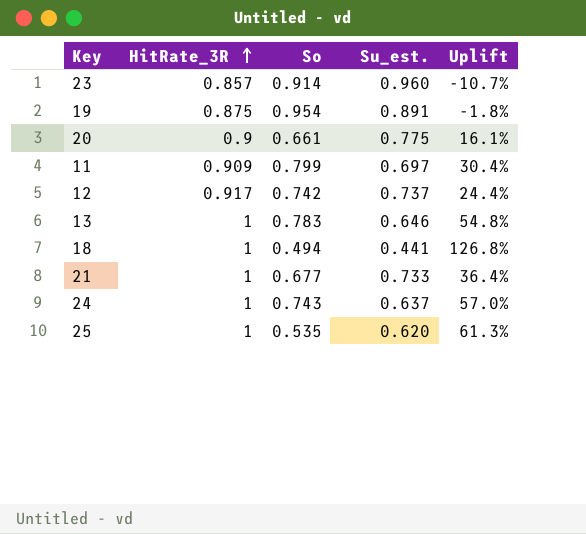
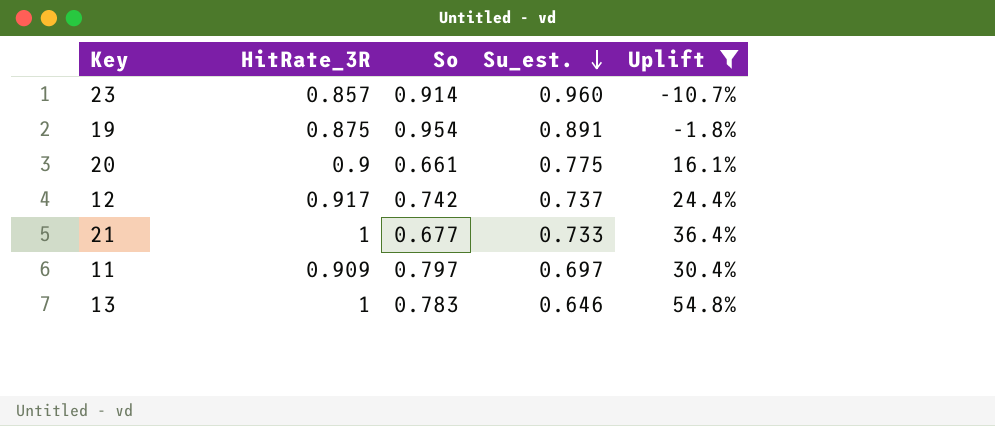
filter: none -> Uplift <= 54.8%
row order: HitRate_3R ascending -> Su_est. descending
11 | So: 0.799 -> 0.797

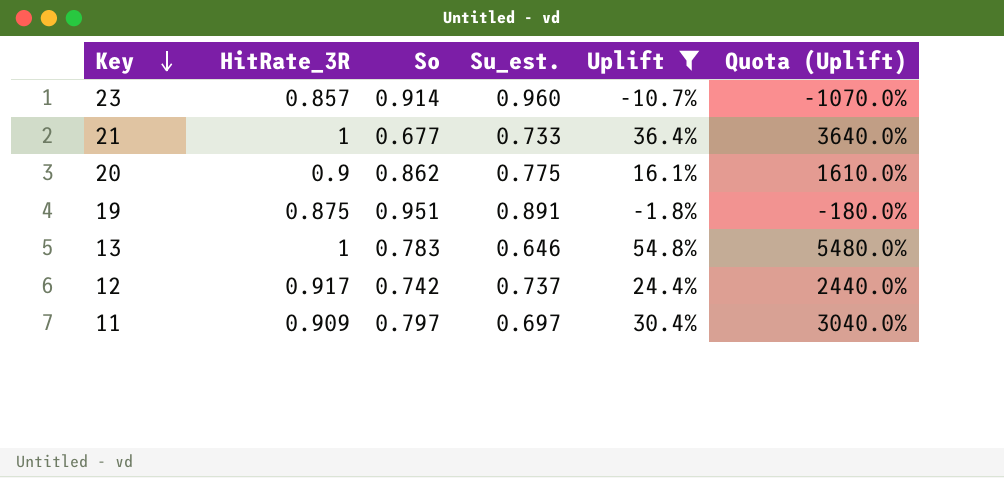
row order: Su_est. descending -> Key descending
column Quota (Uplift) | formula: none -> [Uplift] * 100
20 | So: 0.661 -> 0.862
19 | So: 0.954 -> 0.951

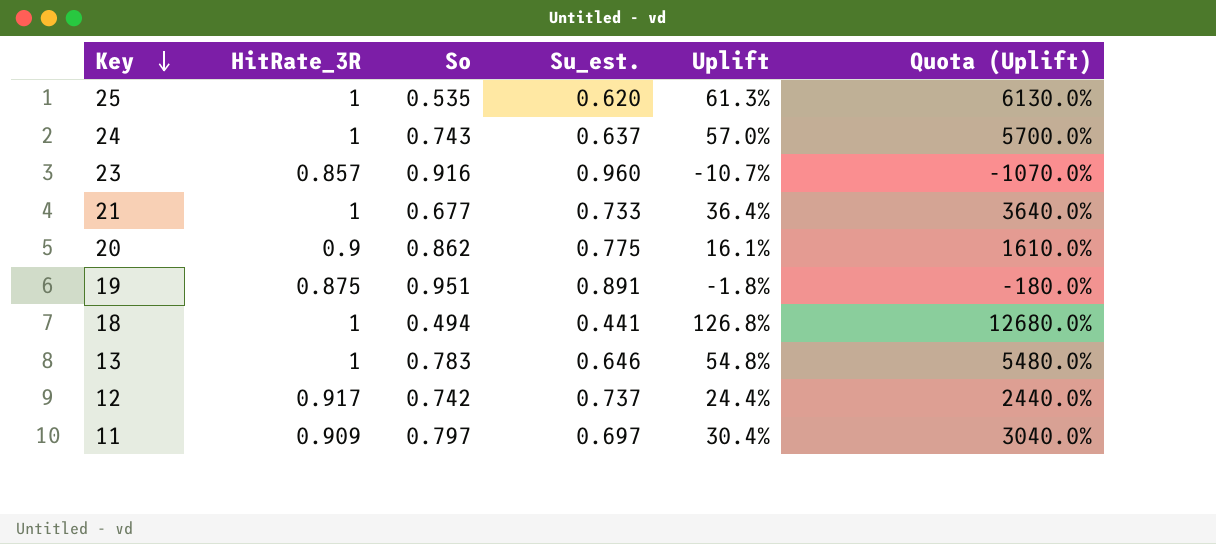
filter: Uplift <= 54.8% -> none
23 | So: 0.914 -> 0.916

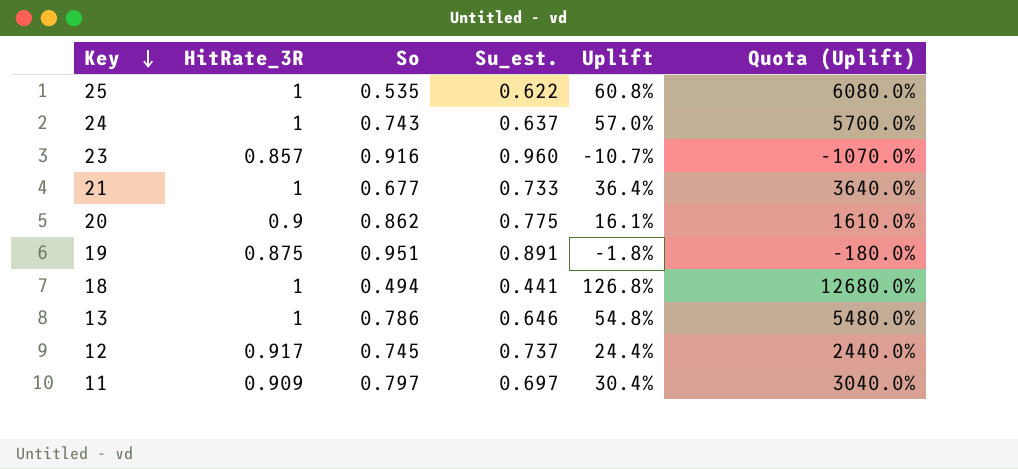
25 | Su_est.: 0.620 -> 0.622
25 | Uplift: 61.3% -> 60.8%
25 | Quota (Uplift): 6130.0% -> 6080.0%
13 | So: 0.783 -> 0.786
12 | So: 0.742 -> 0.745

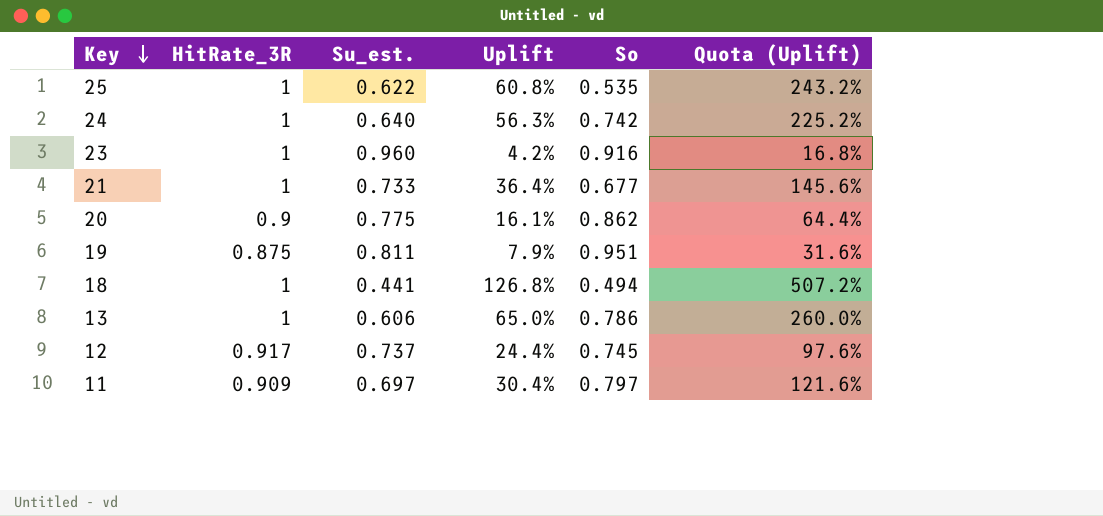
column So | position: 3 -> 5
column Quota (Uplift) | formula: [Uplift] * 100 -> [Uplift] * 4
24 | Su_est.: 0.637 -> 0.640
24 | Uplift: 57.0% -> 56.3%
24 | So: 0.743 -> 0.742
23 | HitRate_3R: 0.857 -> 1
23 | Uplift: -10.7% -> 4.2%
19 | Su_est.: 0.891 -> 0.811
19 | Uplift: -1.8% -> 7.9%
13 | Su_est.: 0.646 -> 0.606
13 | Uplift: 54.8% -> 65.0%

